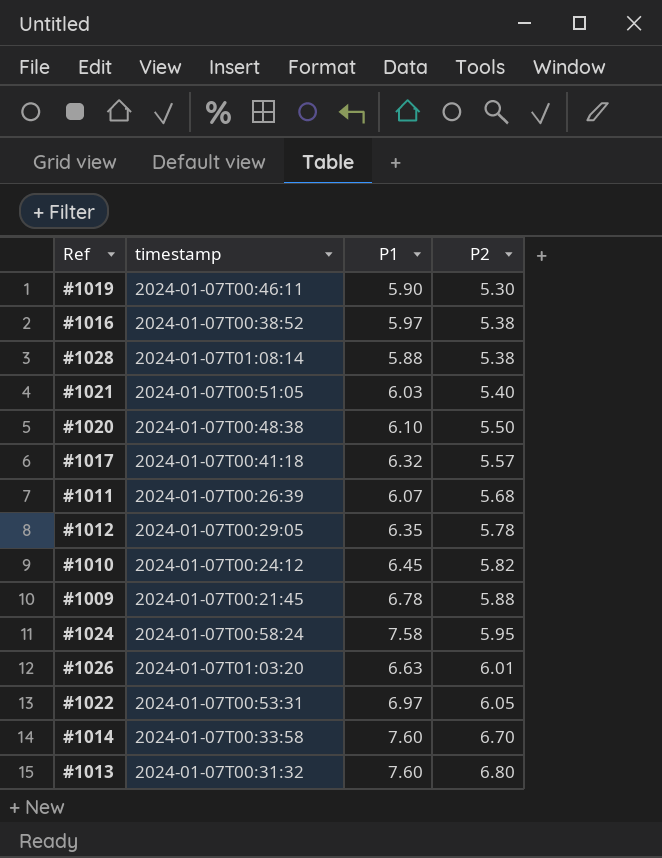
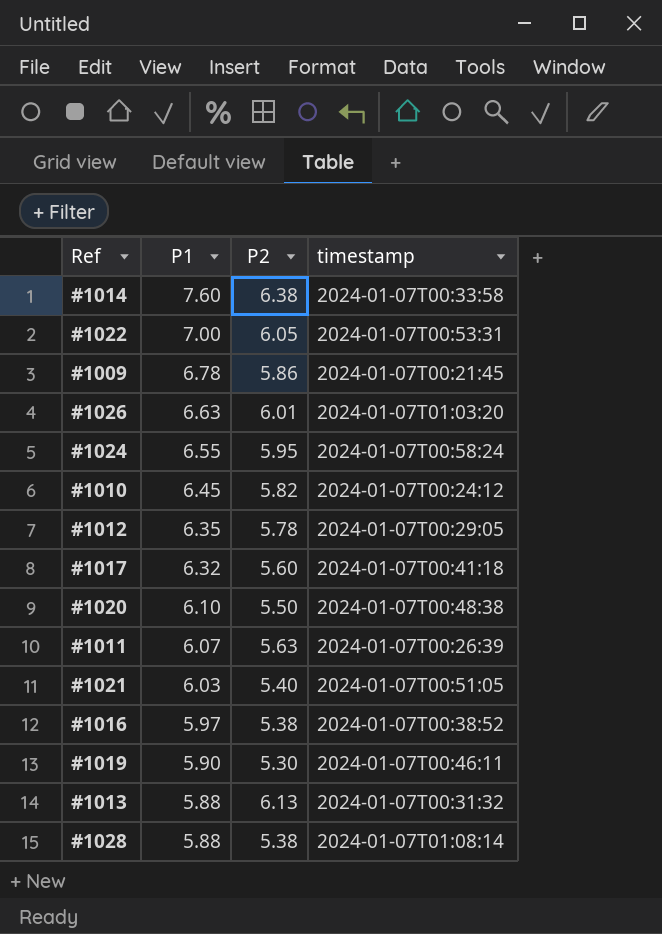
row order: P2 ascending -> P1 descending
column timestamp | position: 2 -> 4
#1014 | P2: 6.70 -> 6.38
#1022 | P1: 6.97 -> 7.00
#1009 | P2: 5.88 -> 5.86
#1024 | P1: 7.58 -> 6.55
#1017 | P2: 5.57 -> 5.60
#1011 | P2: 5.68 -> 5.63
#1013 | P1: 7.60 -> 5.88
#1013 | P2: 6.80 -> 6.13

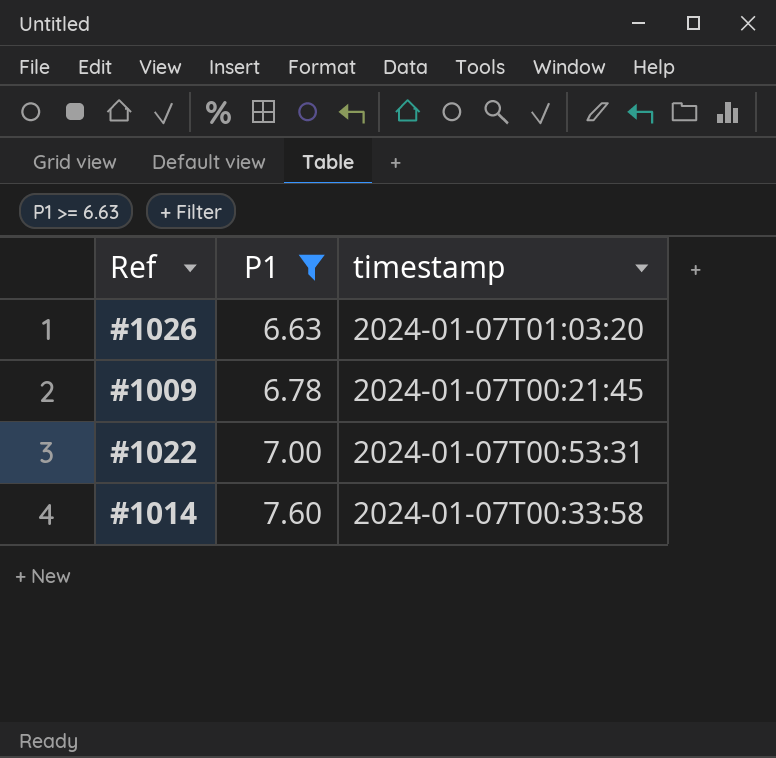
filter: none -> P1 >= 6.63
row order: P1 descending -> P1 ascending
column P2 | position: 3 -> none

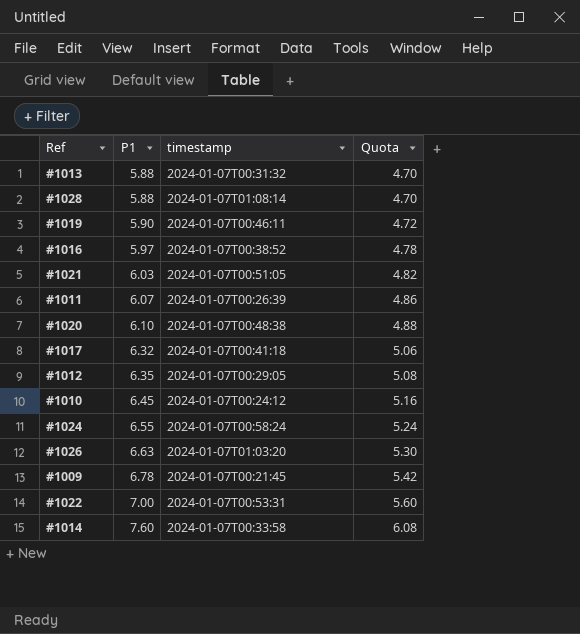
filter: P1 >= 6.63 -> none
column Quota | formula: none -> [P1] * 0.8

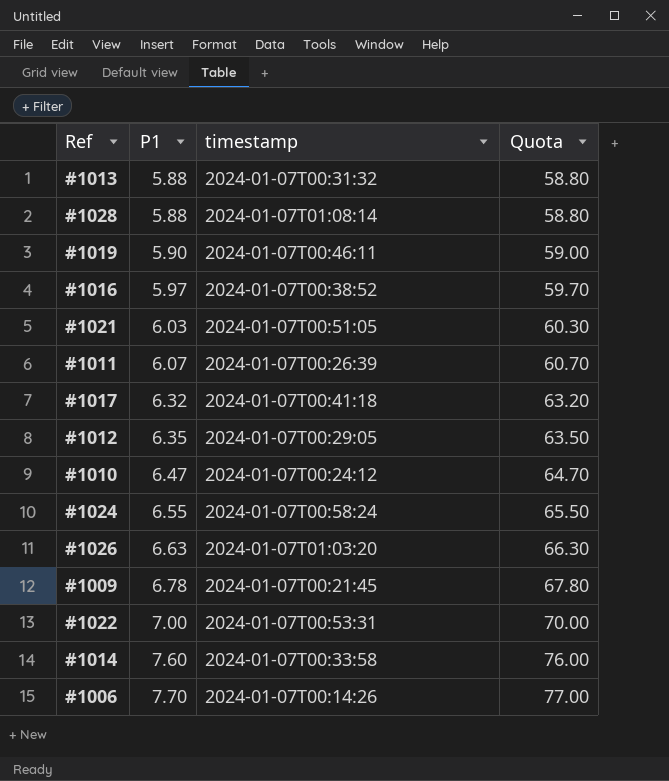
column Quota | formula: [P1] * 0.8 -> [P1] * 10
row #1020: 6.10 | 2024-01-07T00:48:38 | 4.88 -> none
#1010 | P1: 6.45 -> 6.47
row #1006: none -> 7.70 | 2024-01-07T00:14:26 | 77.00

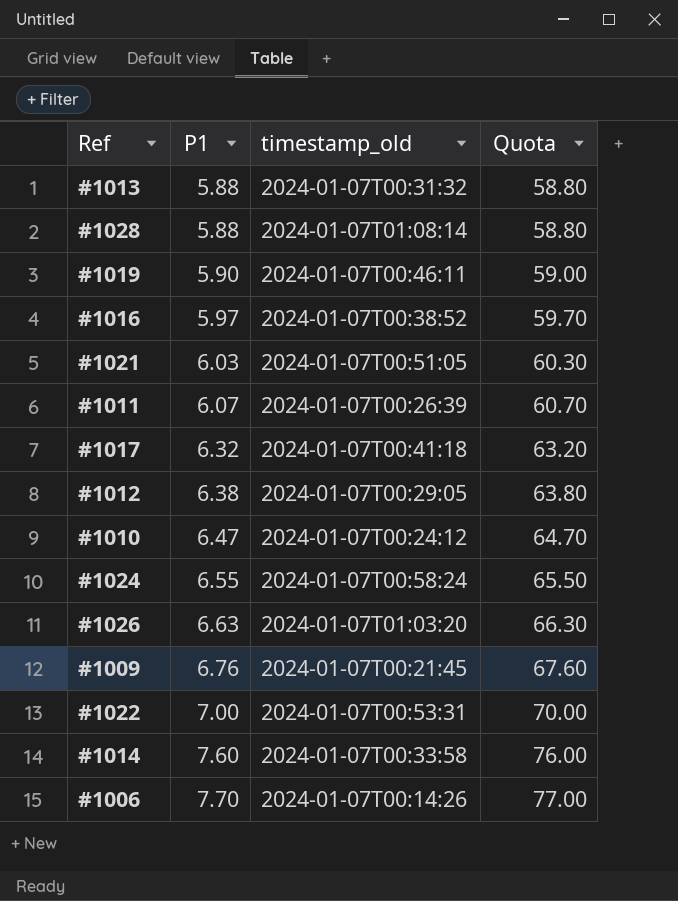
column name: timestamp -> timestamp_old
#1012 | P1: 6.35 -> 6.38
#1012 | Quota: 63.50 -> 63.80
#1009 | P1: 6.78 -> 6.76
#1009 | Quota: 67.80 -> 67.60

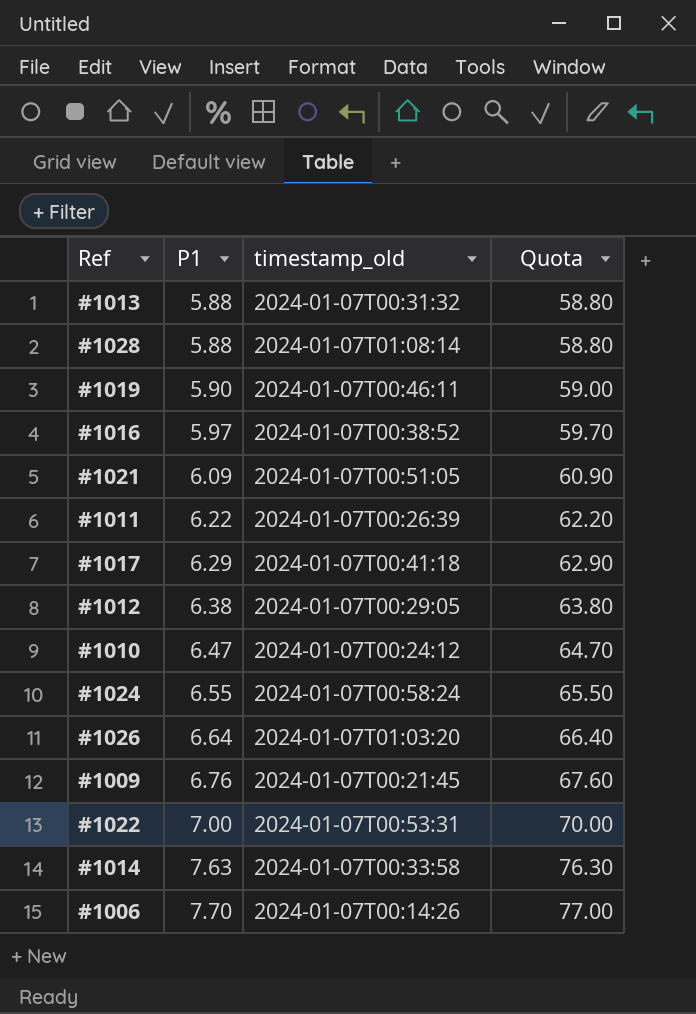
#1021 | P1: 6.03 -> 6.09
#1021 | Quota: 60.30 -> 60.90
#1011 | P1: 6.07 -> 6.22
#1011 | Quota: 60.70 -> 62.20
#1017 | P1: 6.32 -> 6.29
#1017 | Quota: 63.20 -> 62.90
#1026 | P1: 6.63 -> 6.64
#1026 | Quota: 66.30 -> 66.40
#1014 | P1: 7.60 -> 7.63
#1014 | Quota: 76.00 -> 76.30

